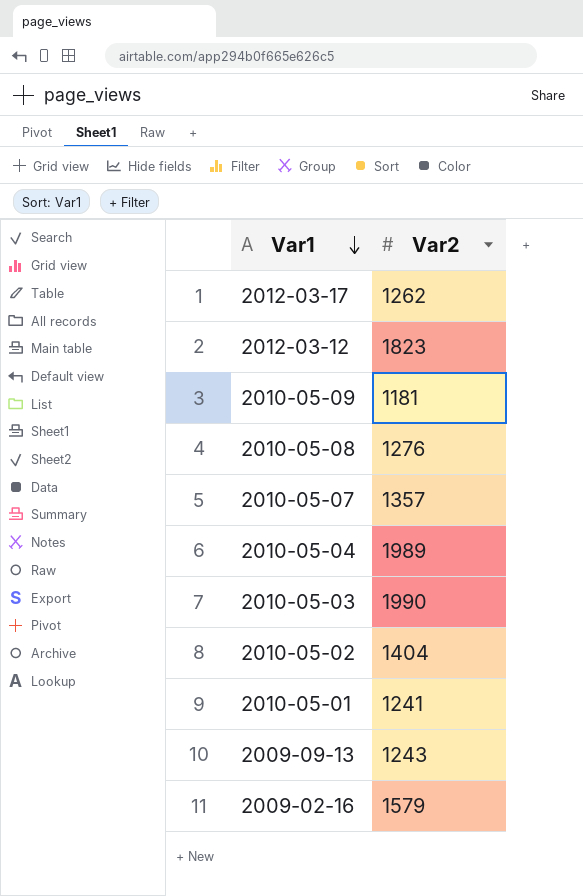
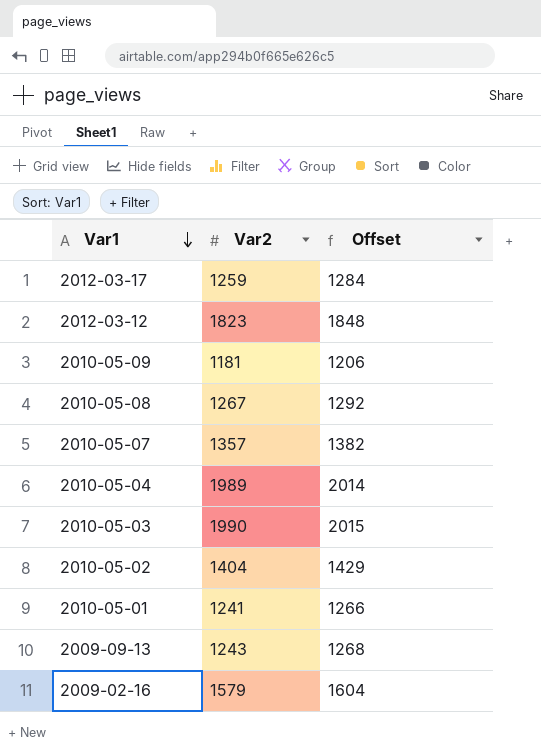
column Offset | formula: none -> [Var2] + 25
2012-03-17 | Var2: 1262 -> 1259
2010-05-08 | Var2: 1276 -> 1267

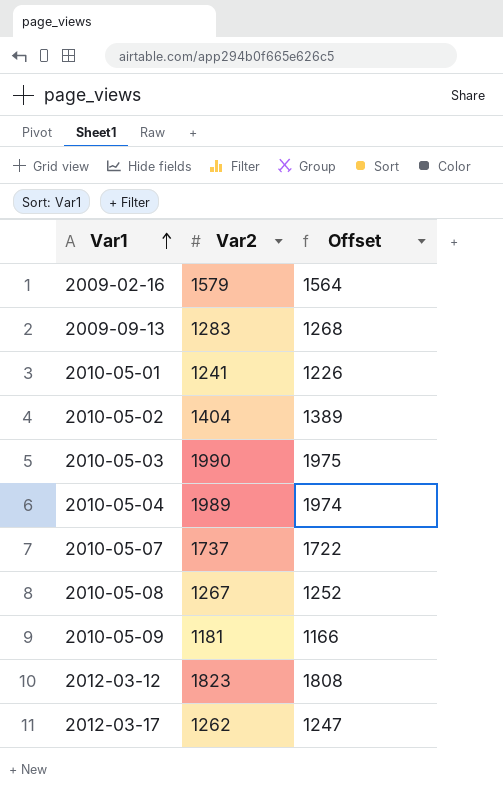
row order: Var1 descending -> Var1 ascending
column Offset | formula: [Var2] + 25 -> [Var2] - 15
2009-09-13 | Var2: 1243 -> 1283
2010-05-07 | Var2: 1357 -> 1737
2012-03-17 | Var2: 1259 -> 1262

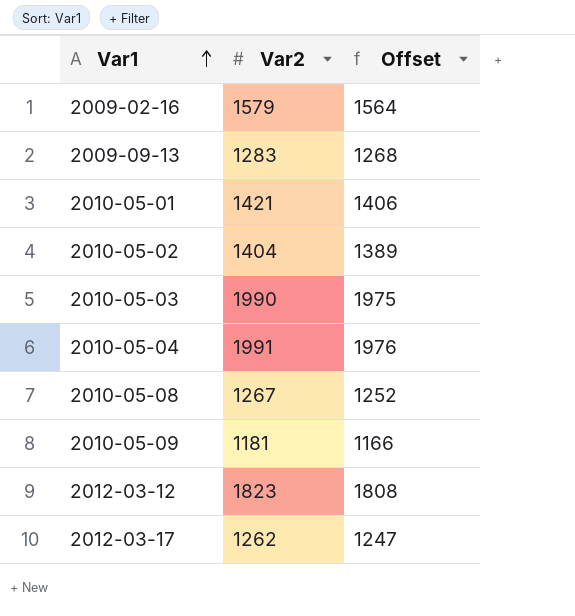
row 2010-05-07: 1737 | 1722 -> none
2010-05-01 | Var2: 1241 -> 1421
2010-05-01 | Offset: 1226 -> 1406
2010-05-04 | Var2: 1989 -> 1991
2010-05-04 | Offset: 1974 -> 1976

